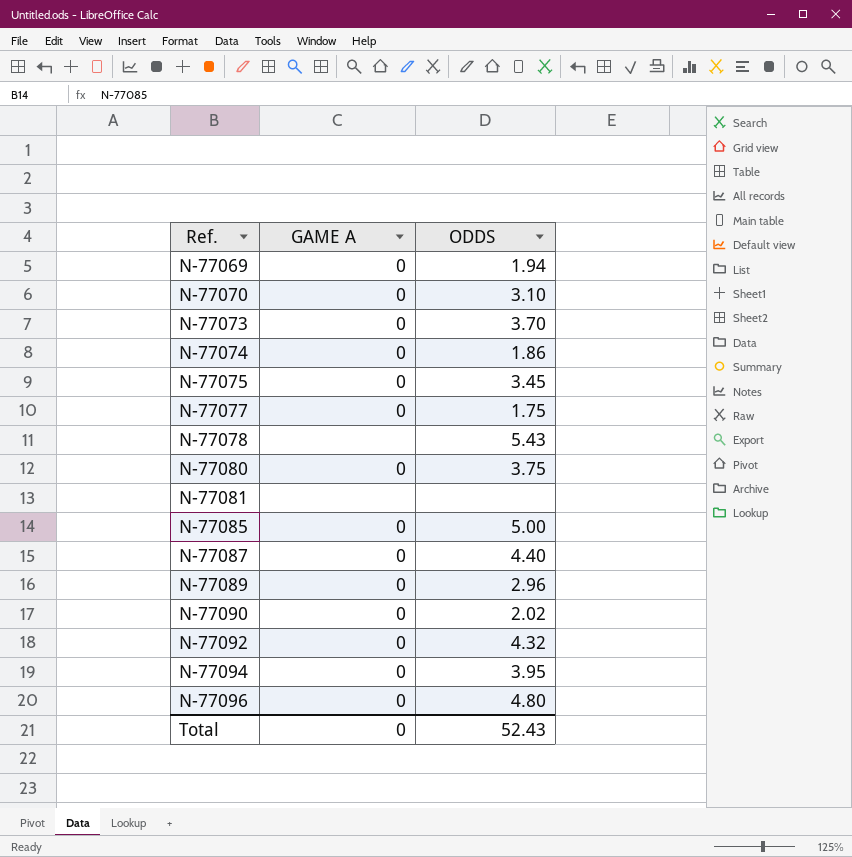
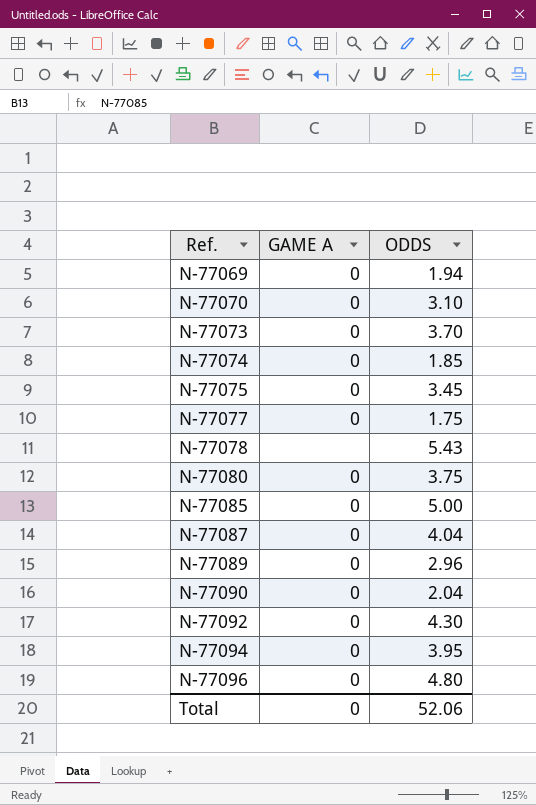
row N-77081: none | none -> none
N-77074 | ODDS: 1.86 -> 1.85
N-77087 | ODDS: 4.40 -> 4.04
N-77090 | ODDS: 2.02 -> 2.04
N-77092 | ODDS: 4.32 -> 4.30
Total | ODDS: 52.43 -> 52.06

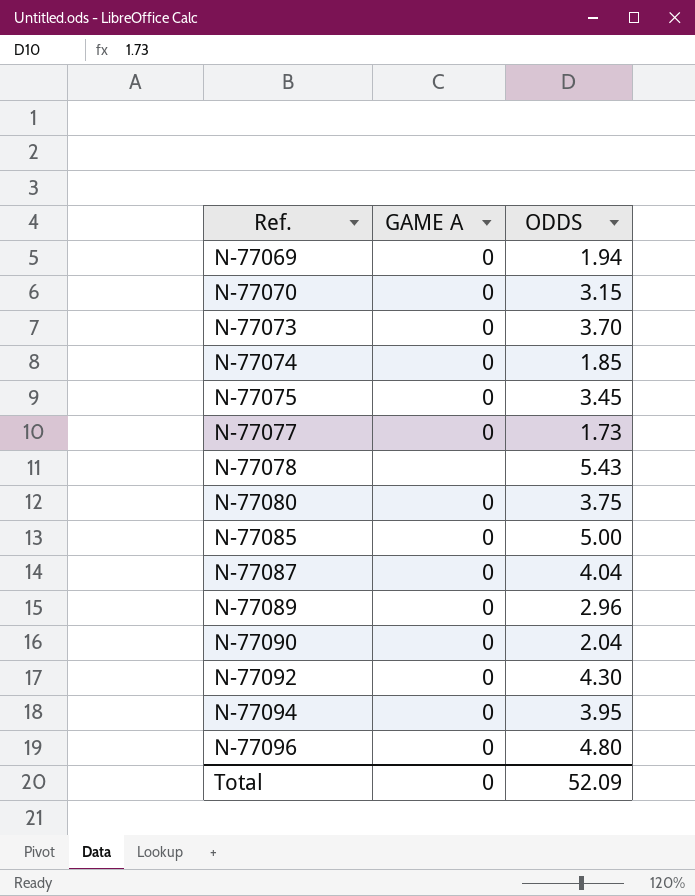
N-77070 | ODDS: 3.10 -> 3.15
N-77077 | ODDS: 1.75 -> 1.73
Total | ODDS: 52.06 -> 52.09

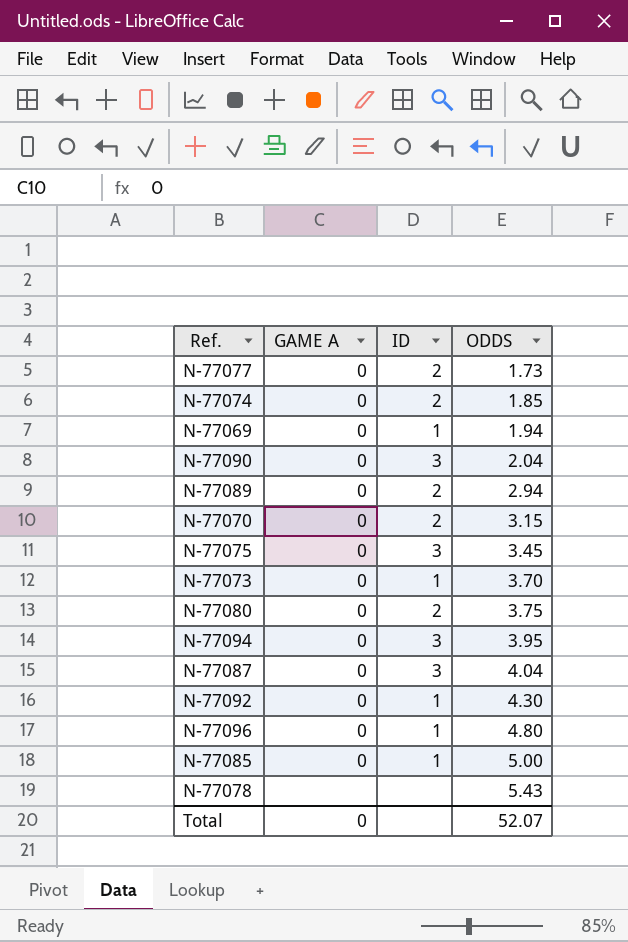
row order: Ref. ascending -> ODDS ascending
column ID | position: none -> 3
N-77089 | ODDS: 2.96 -> 2.94
Total | ODDS: 52.09 -> 52.07

